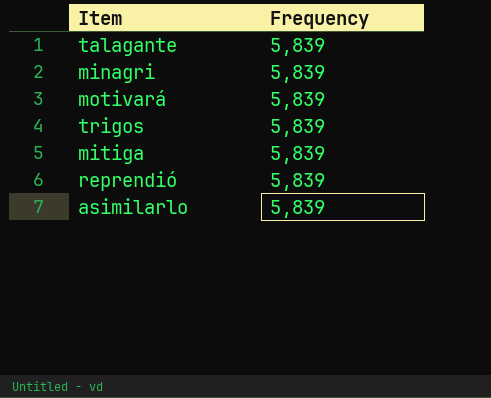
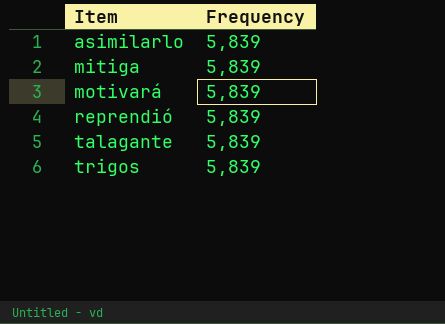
row order: none -> Item ascending
row minagri: 5,839 -> none

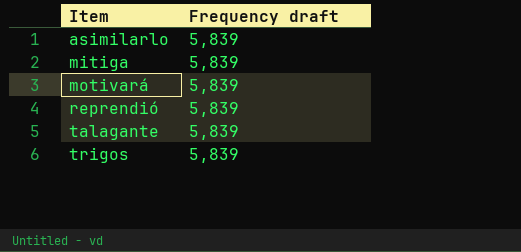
column name: Frequency -> Frequency draft

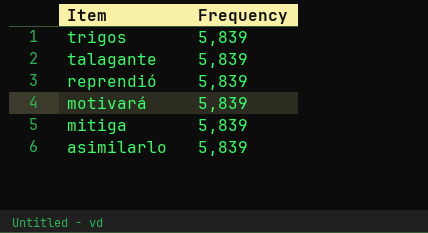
row order: Item ascending -> Item descending
column name: Frequency draft -> Frequency

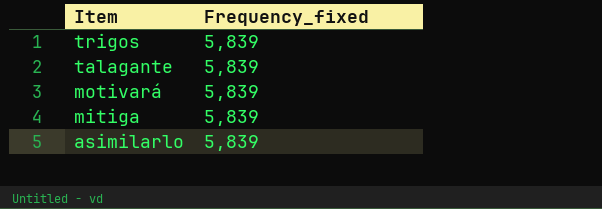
column name: Frequency -> Frequency_fixed
row reprendió: 5,839 -> none

